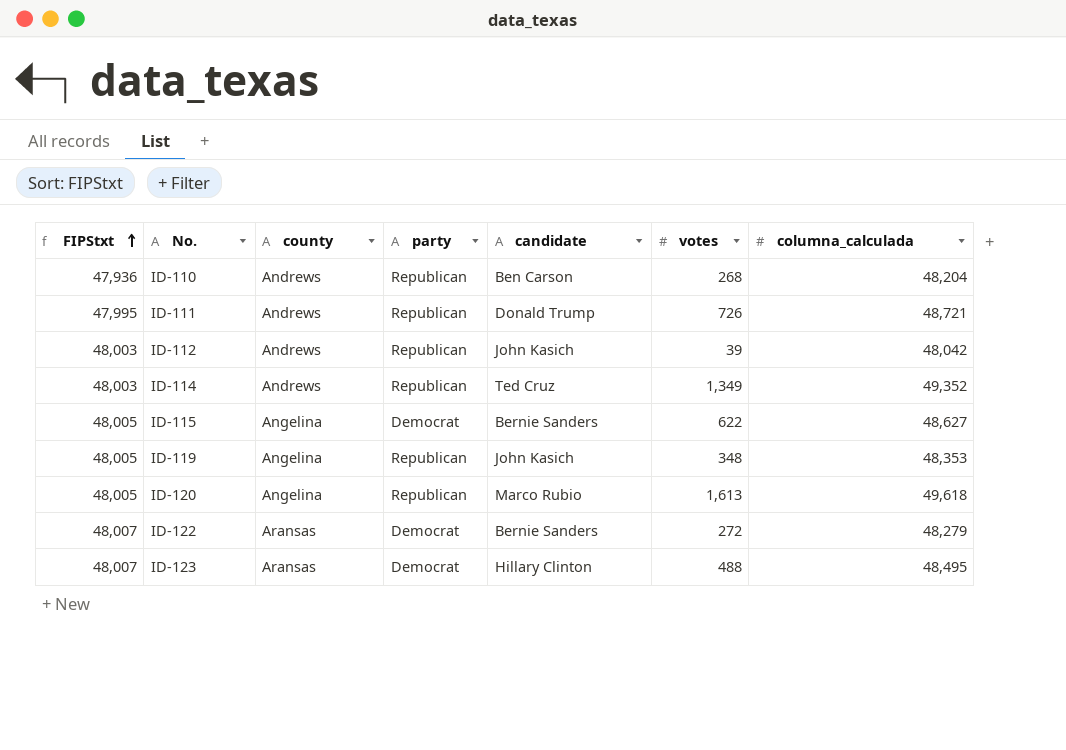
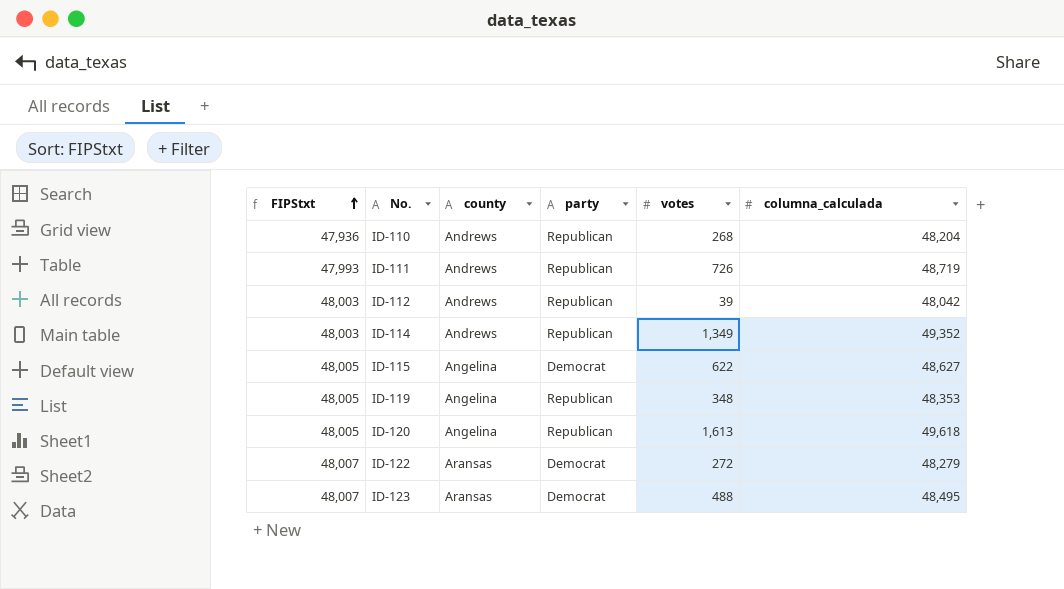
column candidate | position: 5 -> none
ID-111 | FIPStxt: 47,995 -> 47,993
ID-111 | columna_calculada: 48,721 -> 48,719

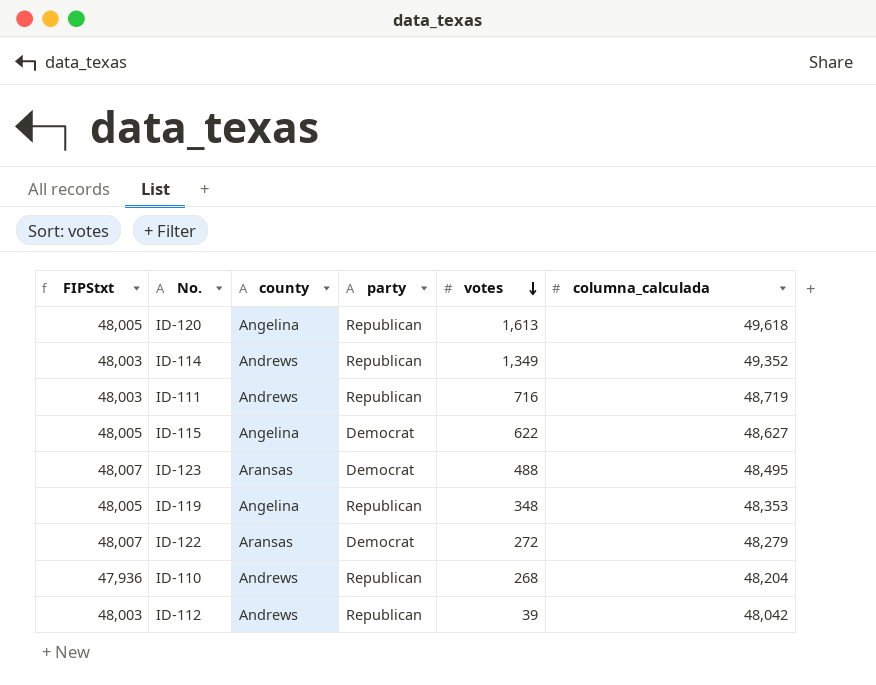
row order: FIPStxt ascending -> votes descending
ID-111 | FIPStxt: 47,993 -> 48,003
ID-111 | votes: 726 -> 716

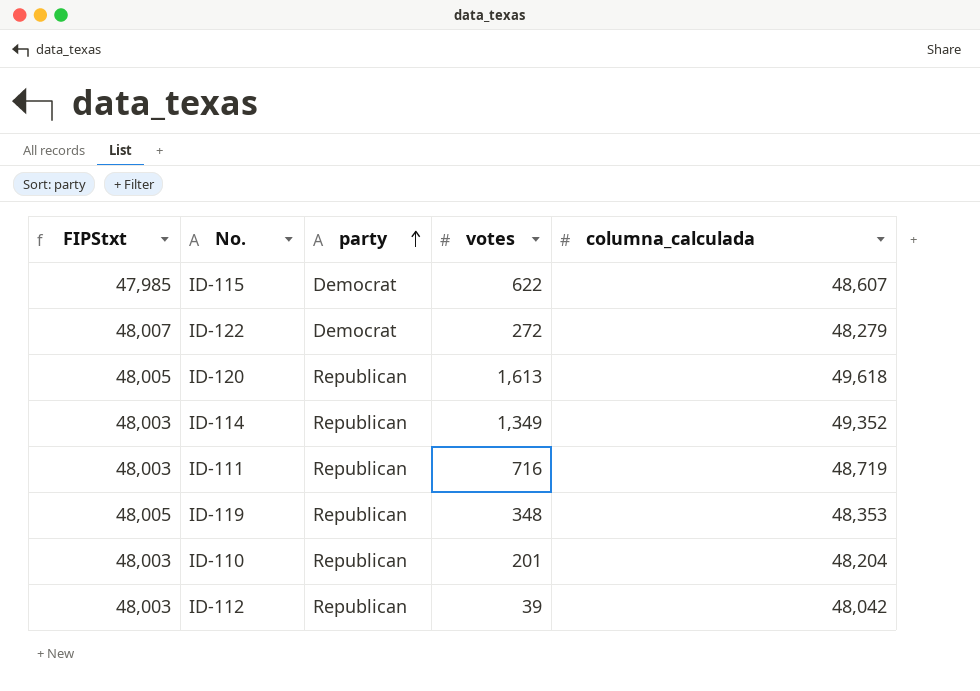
row order: votes descending -> party ascending
column county | position: 3 -> none
row ID-123: 48,007 | Aransas | Democrat | 488 | 48,495 -> none
ID-115 | FIPStxt: 48,005 -> 47,985
ID-115 | columna_calculada: 48,627 -> 48,607
ID-110 | FIPStxt: 47,936 -> 48,003
ID-110 | votes: 268 -> 201

